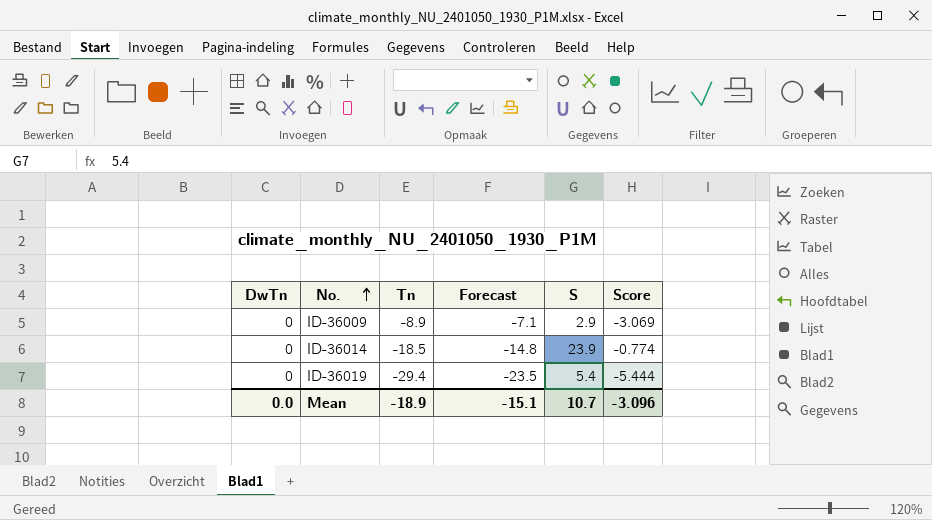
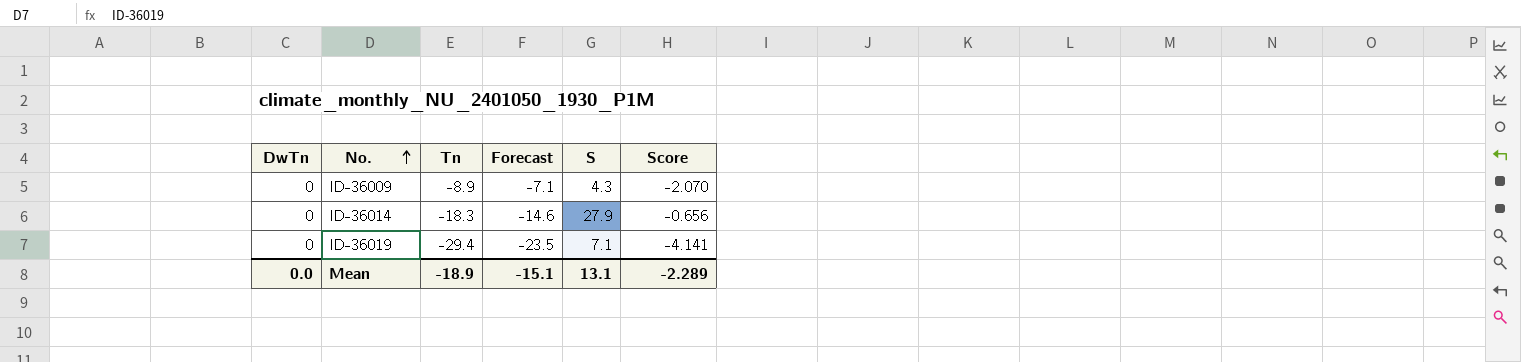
ID-36009 | S: 2.9 -> 4.3
ID-36009 | Score: -3.069 -> -2.070
ID-36014 | Tn: -18.5 -> -18.3
ID-36014 | Forecast: -14.8 -> -14.6
ID-36014 | S: 23.9 -> 27.9
ID-36014 | Score: -0.774 -> -0.656
ID-36019 | S: 5.4 -> 7.1
ID-36019 | Score: -5.444 -> -4.141
Mean | S: 10.7 -> 13.1
Mean | Score: -3.096 -> -2.289

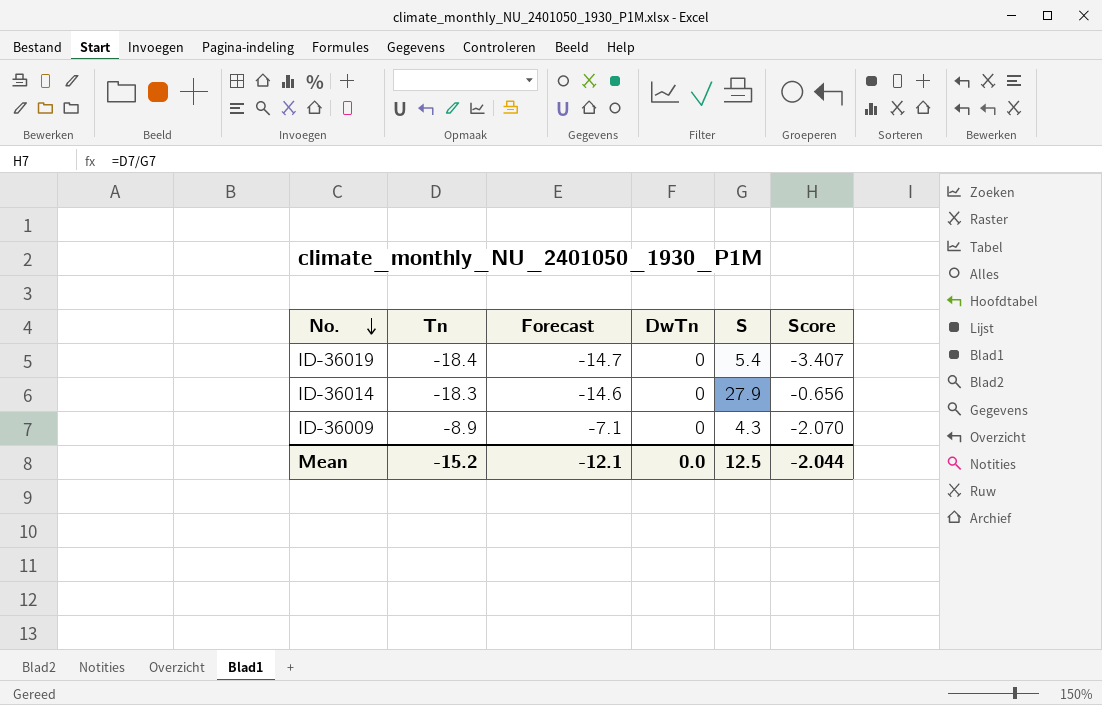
row order: No. ascending -> No. descending
column DwTn | position: 1 -> 4
ID-36019 | Tn: -29.4 -> -18.4
ID-36019 | Forecast: -23.5 -> -14.7
ID-36019 | S: 7.1 -> 5.4
ID-36019 | Score: -4.141 -> -3.407
Mean | Tn: -18.9 -> -15.2
Mean | Forecast: -15.1 -> -12.1
Mean | S: 13.1 -> 12.5
Mean | Score: -2.289 -> -2.044

